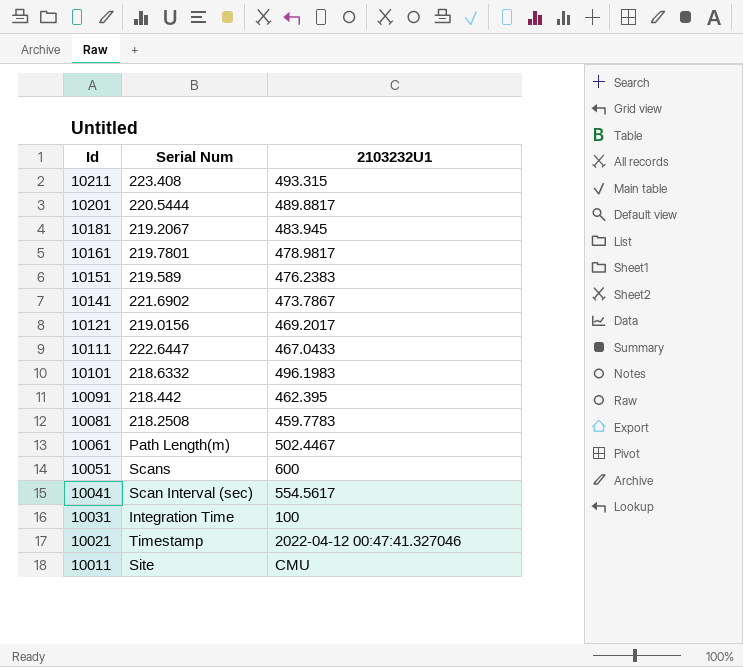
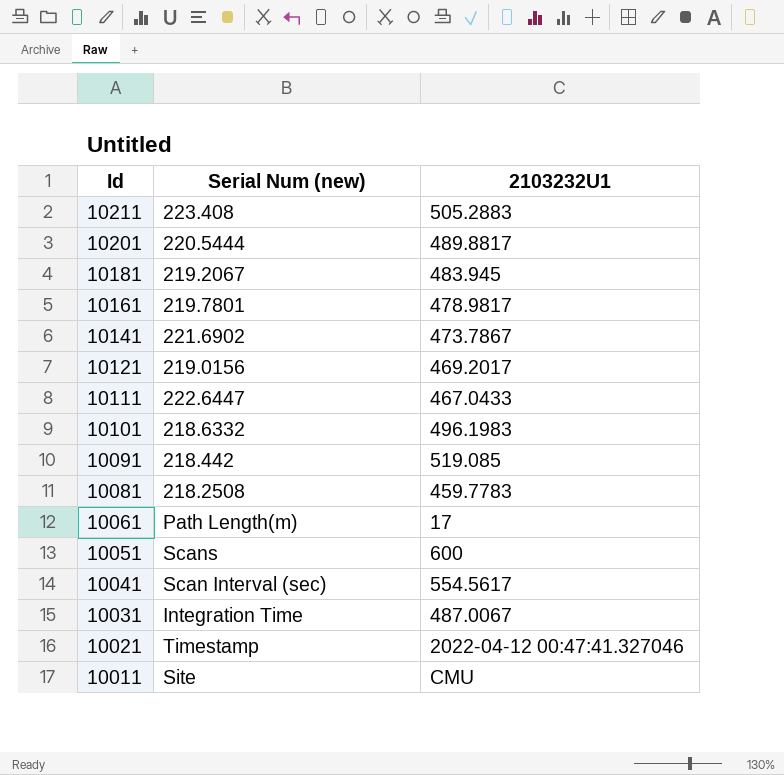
column name: Serial Num -> Serial Num (new)
row 10151: 219.589 | 476.2383 -> none
10211 | 2103232U1: 493.315 -> 505.2883
10091 | 2103232U1: 462.395 -> 519.085
10061 | 2103232U1: 502.4467 -> 17
10031 | 2103232U1: 100 -> 487.0067

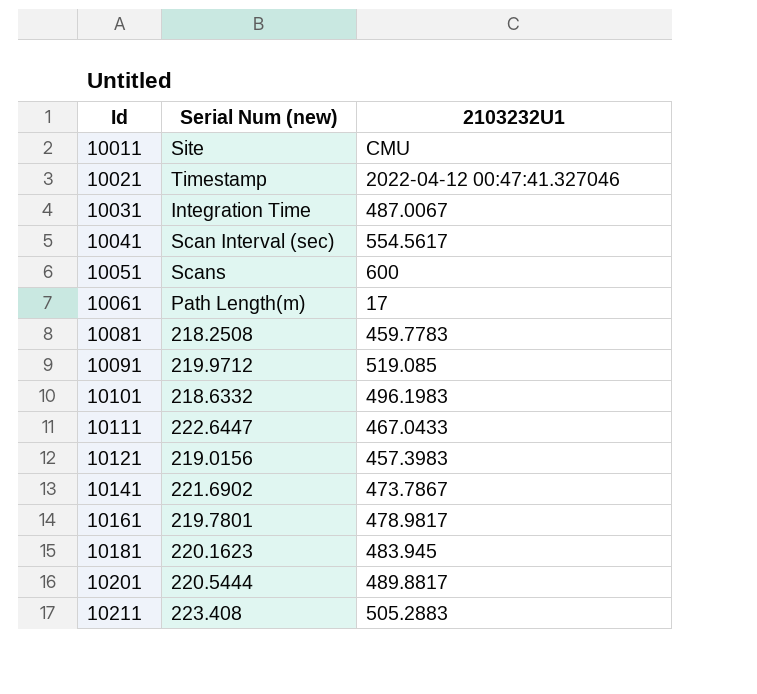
row order: Id descending -> Id ascending
10091 | Serial Num (new): 218.442 -> 219.9712
10121 | 2103232U1: 469.2017 -> 457.3983
10181 | Serial Num (new): 219.2067 -> 220.1623

